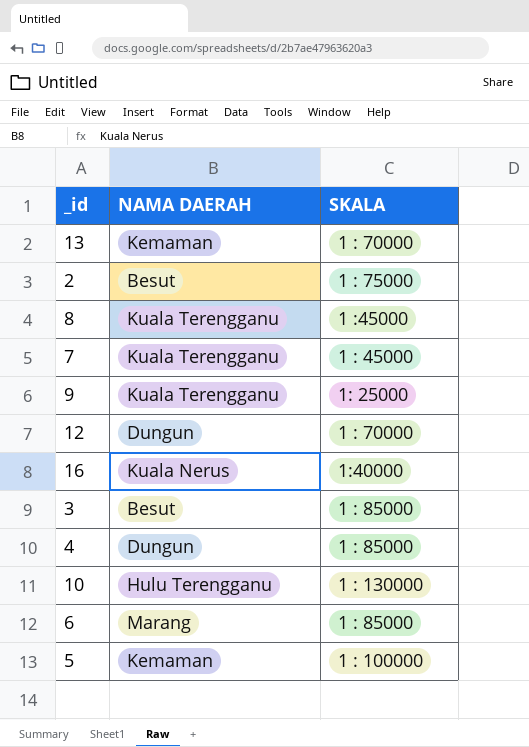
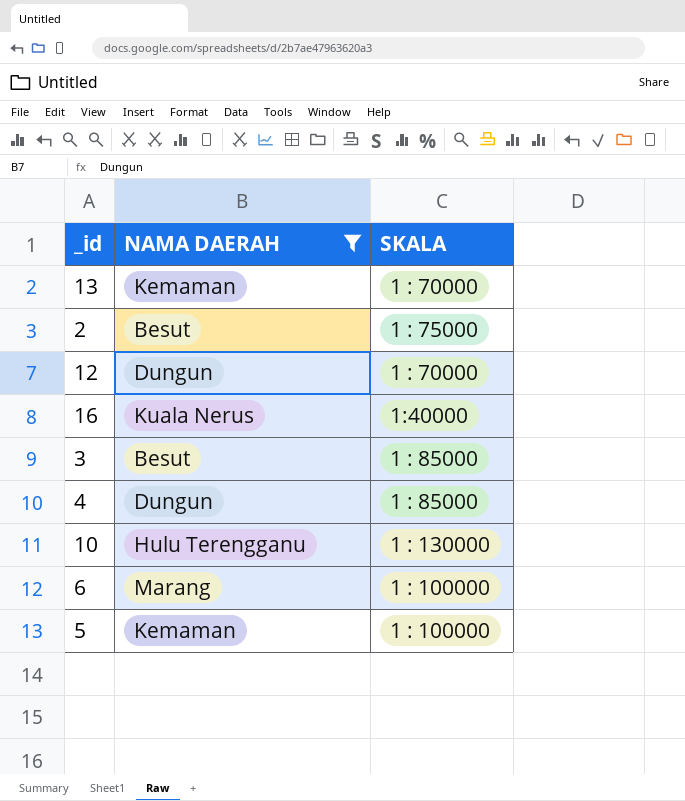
filter: none -> NAMA DAERAH != Kuala Terengganu
6 | SKALA: 1 : 85000 -> 1 : 100000

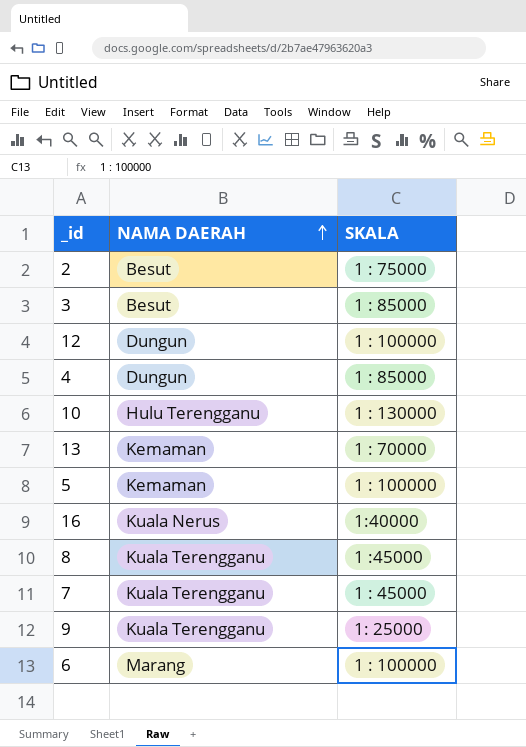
filter: NAMA DAERAH != Kuala Terengganu -> none
row order: none -> NAMA DAERAH ascending
12 | SKALA: 1 : 70000 -> 1 : 100000

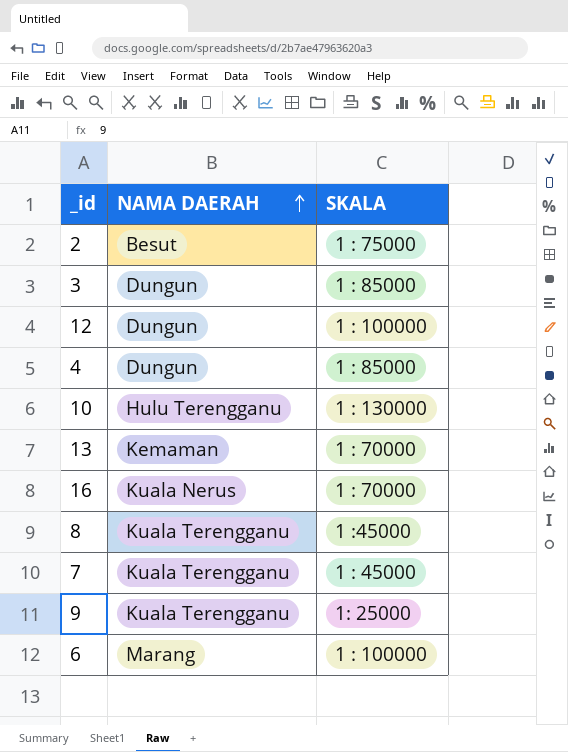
row 5: Kemaman | 1 : 100000 -> none
3 | NAMA DAERAH: Besut -> Dungun
16 | SKALA: 1:40000 -> 1 : 70000

